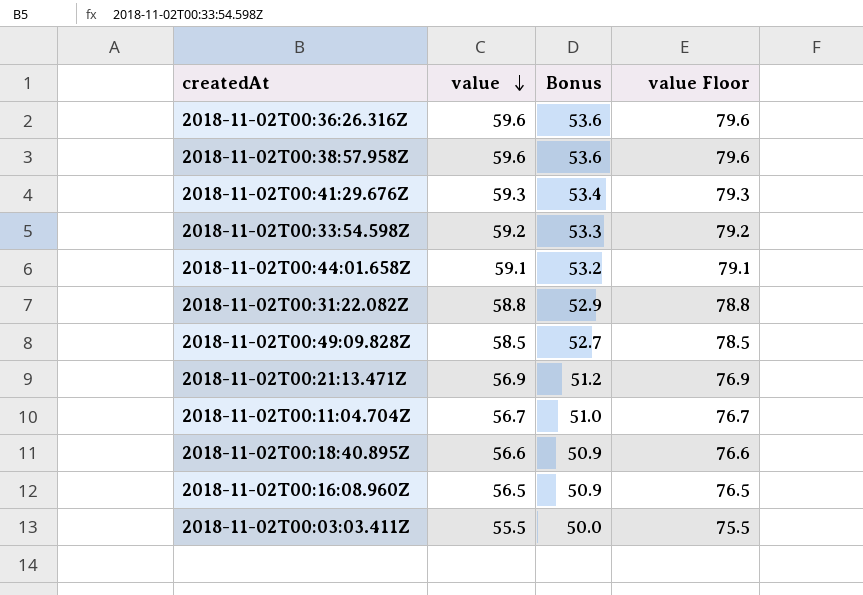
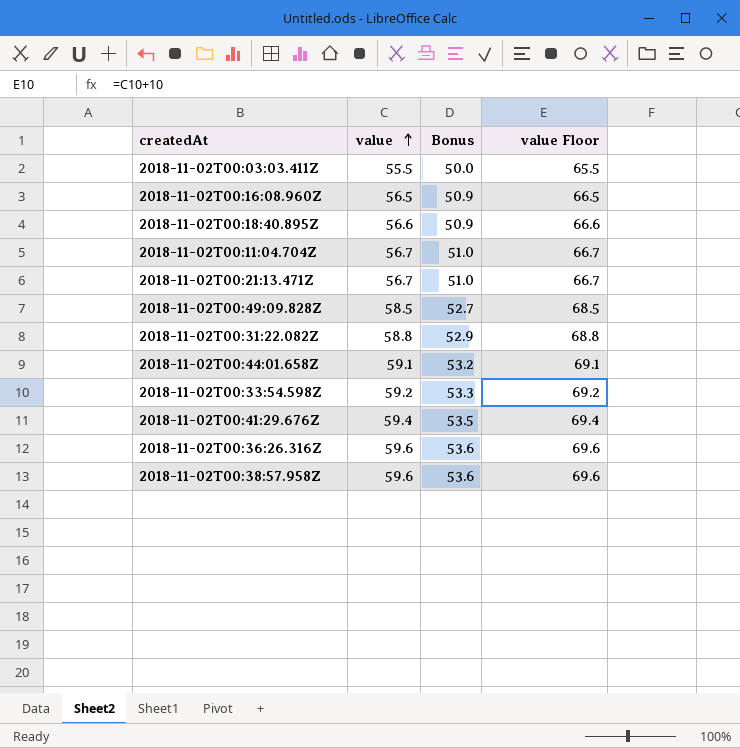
row order: value descending -> value ascending
column value Floor | formula: [value] + 20 -> [value] + 10
2018-11-02T00:21:13.471Z | value: 56.9 -> 56.7
2018-11-02T00:21:13.471Z | Bonus: 51.2 -> 51.0
2018-11-02T00:41:29.676Z | value: 59.3 -> 59.4
2018-11-02T00:41:29.676Z | Bonus: 53.4 -> 53.5

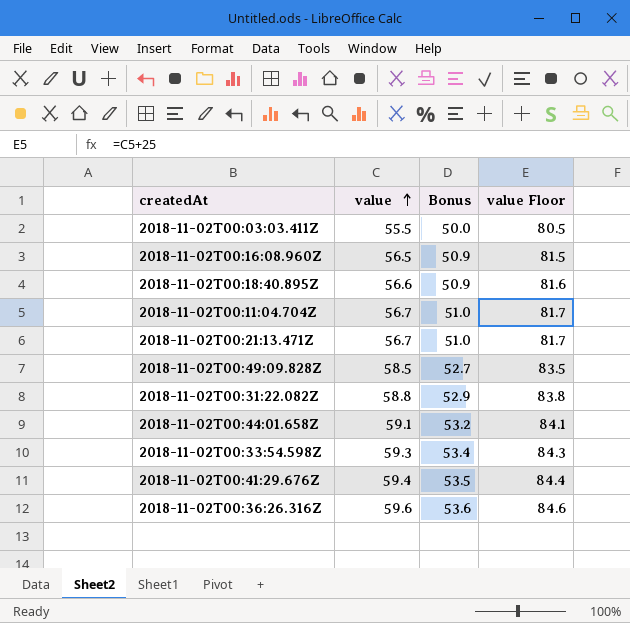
column value Floor | formula: [value] + 10 -> [value] + 25
row 2018-11-02T00:38:57.958Z: 59.6 | 53.6 | 69.6 -> none
2018-11-02T00:33:54.598Z | value: 59.2 -> 59.3
2018-11-02T00:33:54.598Z | Bonus: 53.3 -> 53.4

